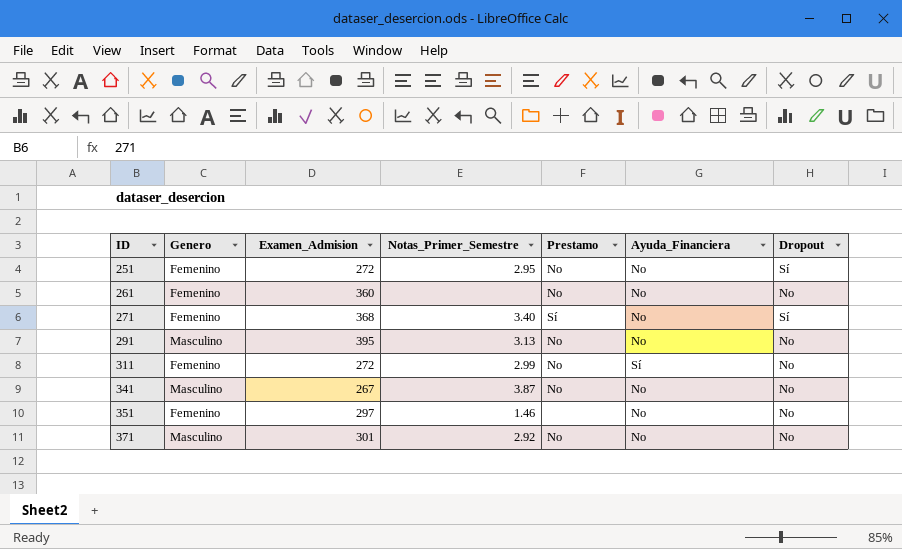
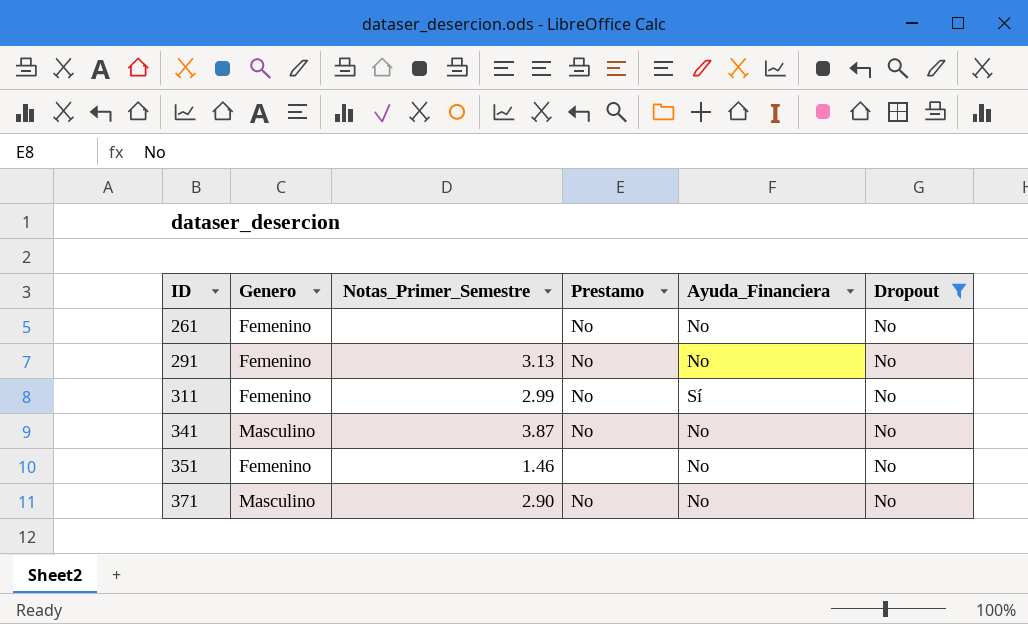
filter: none -> Dropout = No
column Examen_Admision | position: 3 -> none
291 | Genero: Masculino -> Femenino
371 | Notas_Primer_Semestre: 2.92 -> 2.90

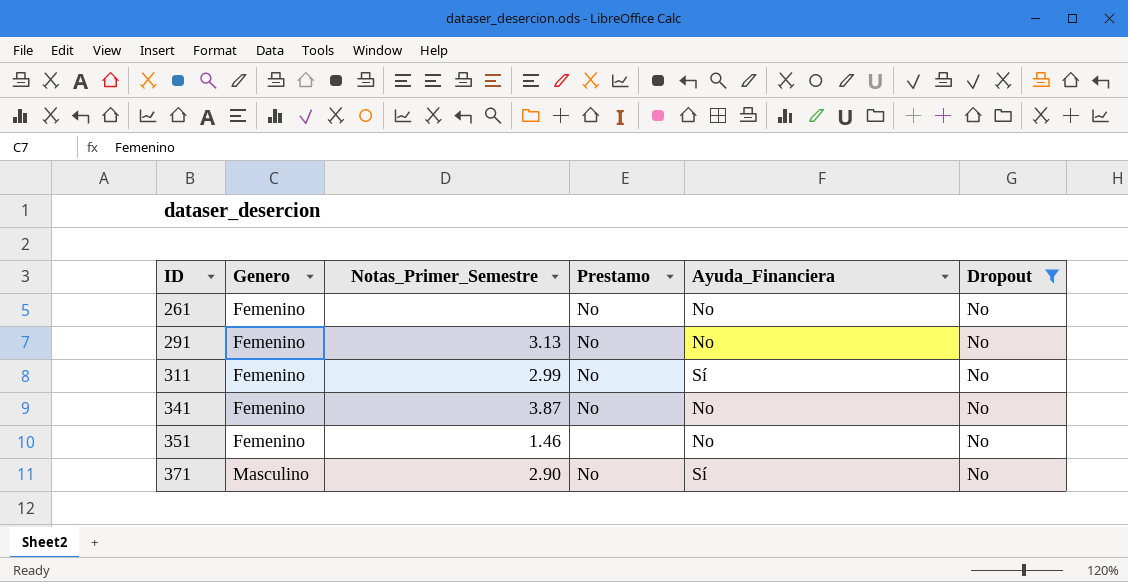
341 | Genero: Masculino -> Femenino
371 | Ayuda_Financiera: No -> Sí

